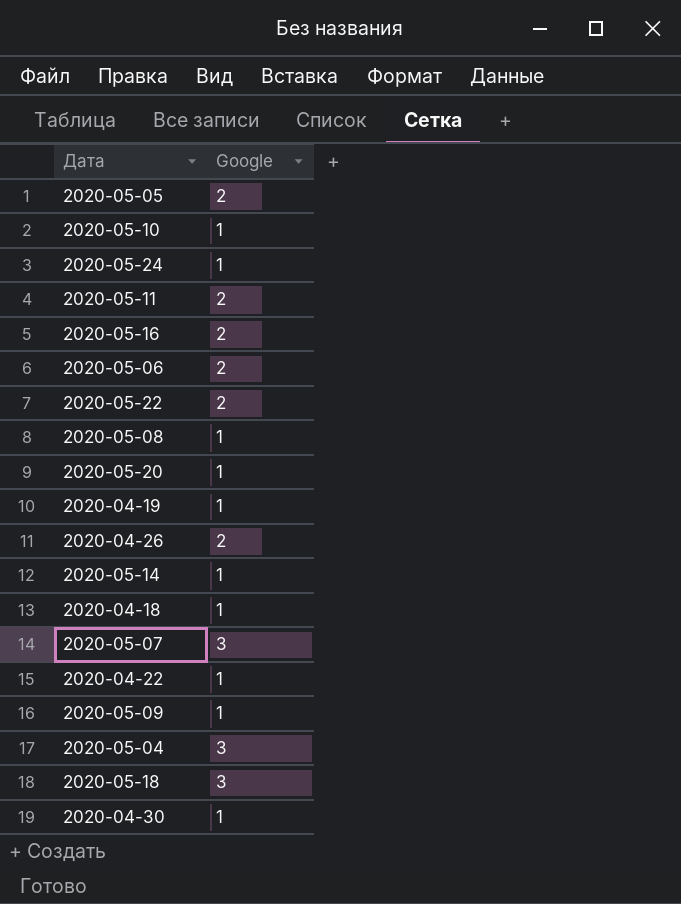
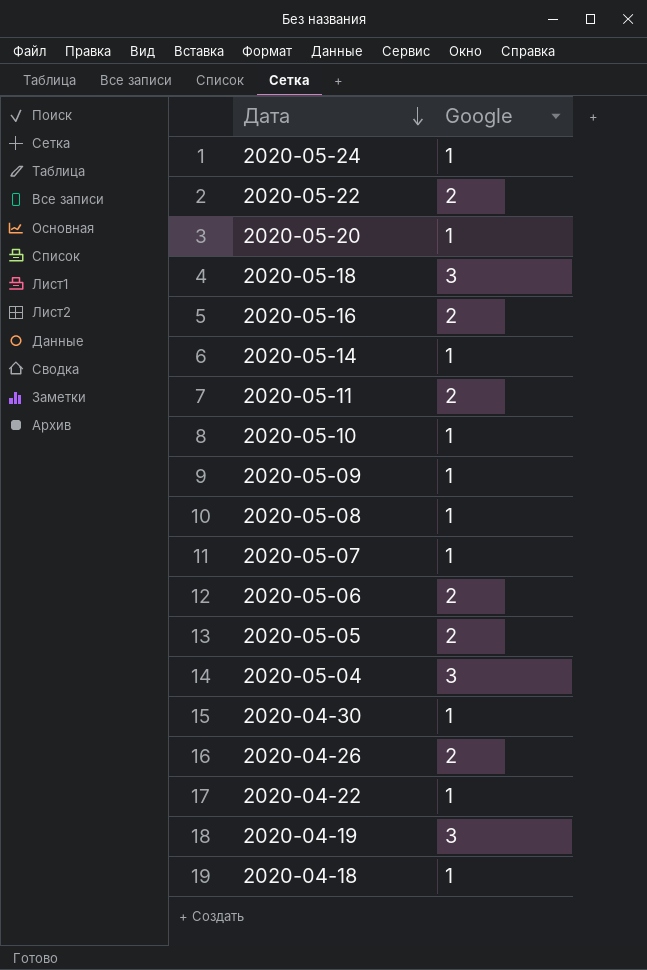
row order: none -> Дата descending
2020-05-07 | Google: 3 -> 1
2020-04-19 | Google: 1 -> 3

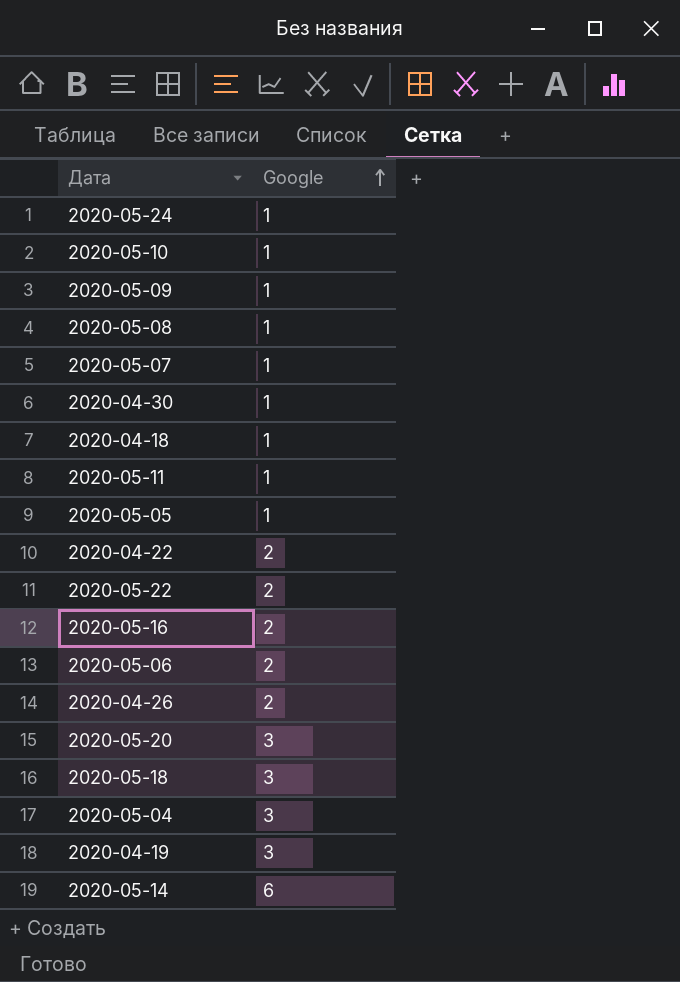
row order: Дата descending -> Google ascending
2020-05-11 | Google: 2 -> 1
2020-05-05 | Google: 2 -> 1
2020-04-22 | Google: 1 -> 2
2020-05-20 | Google: 1 -> 3
2020-05-14 | Google: 1 -> 6

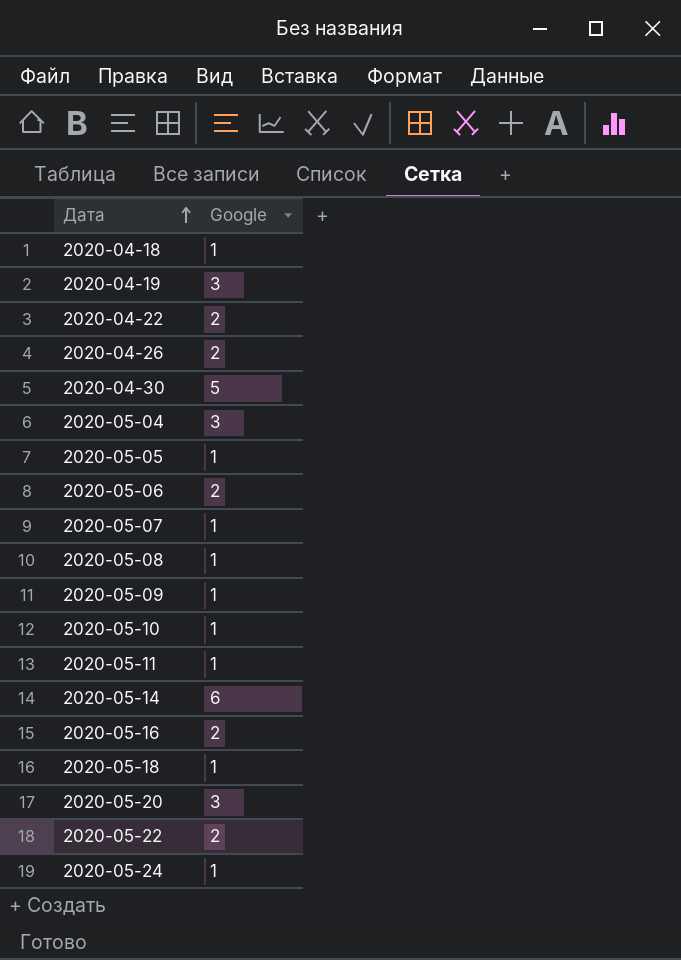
row order: Google ascending -> Дата ascending
2020-04-30 | Google: 1 -> 5
2020-05-18 | Google: 3 -> 1

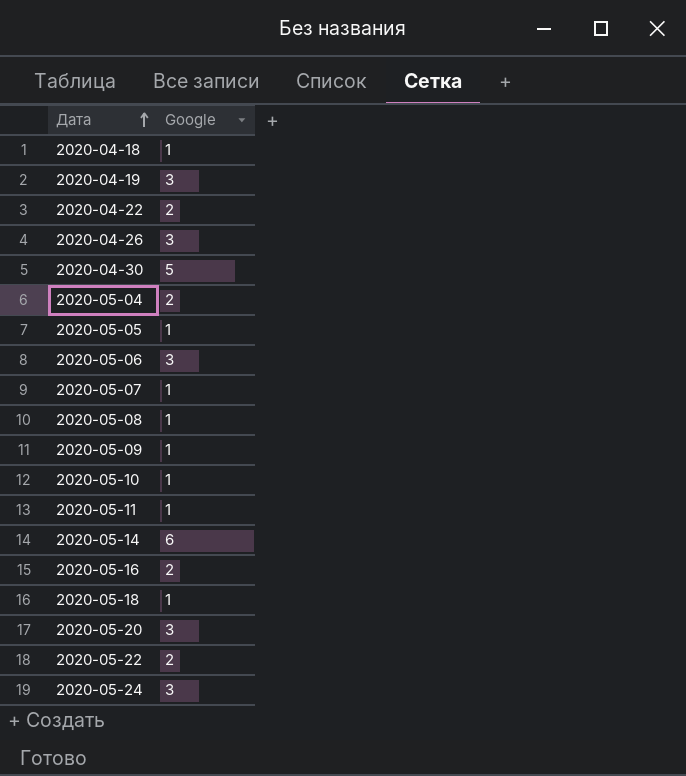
2020-04-26 | Google: 2 -> 3
2020-05-04 | Google: 3 -> 2
2020-05-06 | Google: 2 -> 3
2020-05-24 | Google: 1 -> 3

